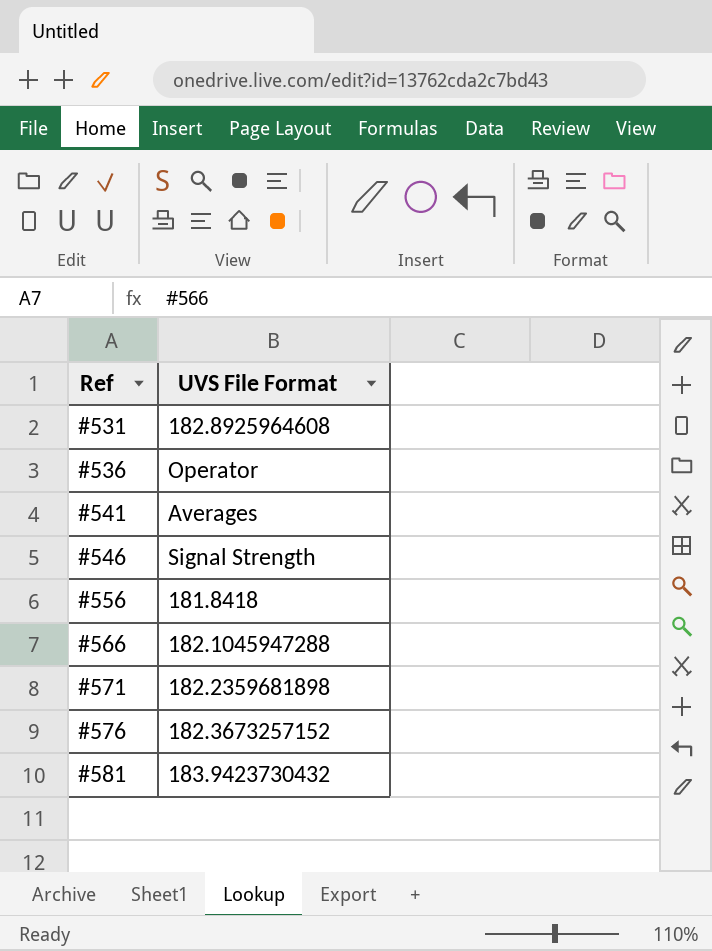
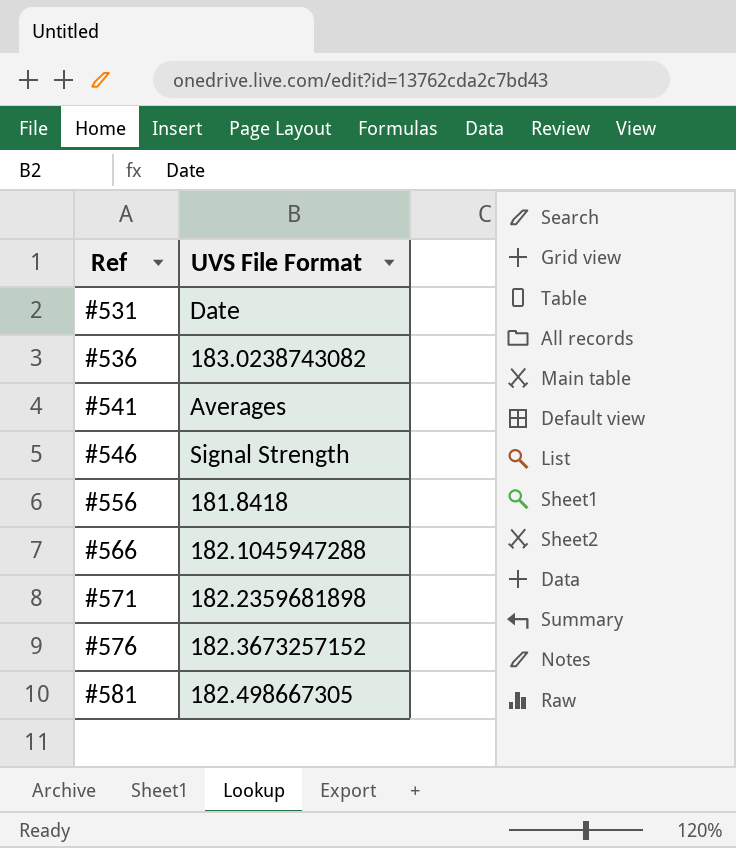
#531 | UVS File Format: 182.8925964608 -> Date
#536 | UVS File Format: Operator -> 183.0238743082
#581 | UVS File Format: 183.9423730432 -> 182.498667305

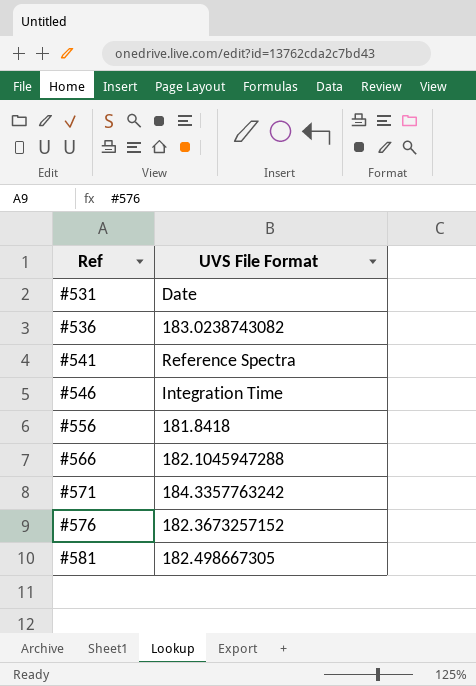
#541 | UVS File Format: Averages -> Reference Spectra
#546 | UVS File Format: Signal Strength -> Integration Time
#571 | UVS File Format: 182.2359681898 -> 184.3357763242

